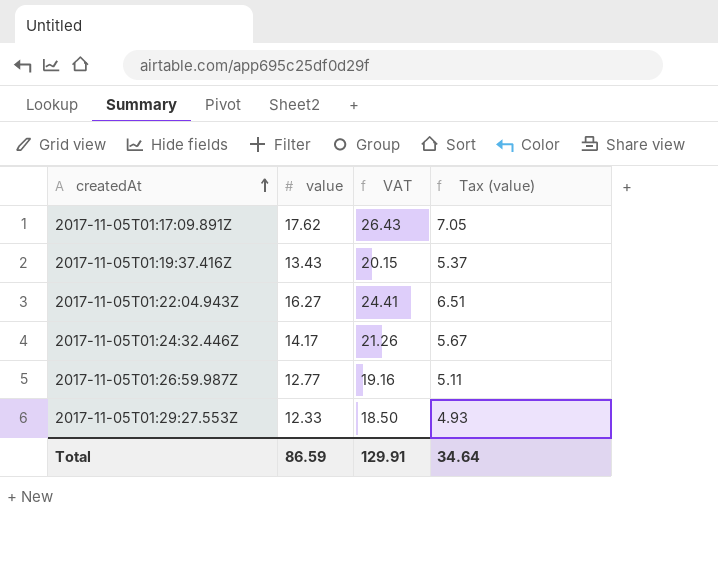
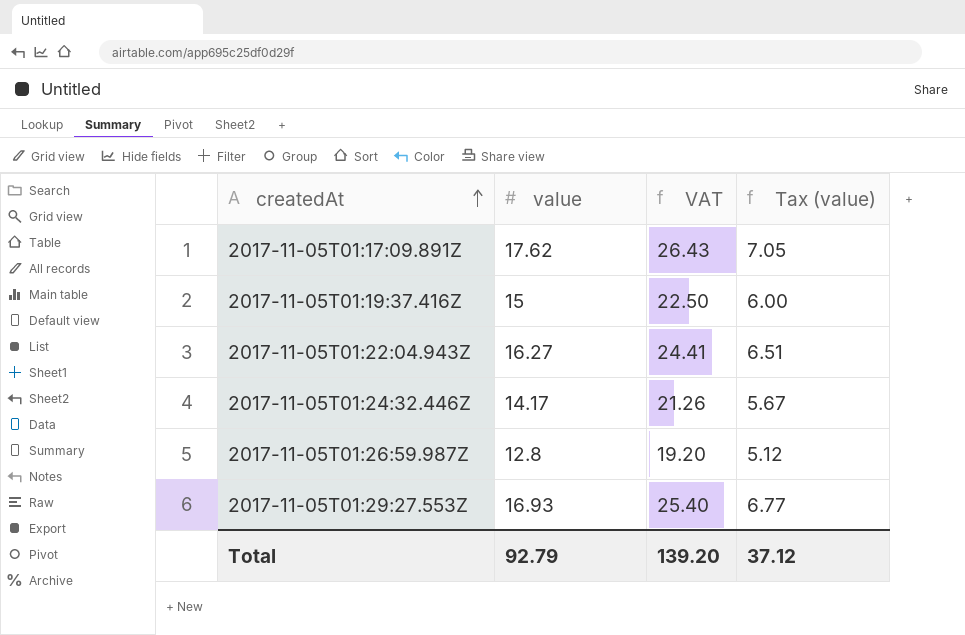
2017-11-05T01:19:37.416Z | value: 13.43 -> 15
2017-11-05T01:19:37.416Z | VAT: 20.15 -> 22.50
2017-11-05T01:19:37.416Z | Tax (value): 5.37 -> 6.00
2017-11-05T01:26:59.987Z | value: 12.77 -> 12.8
2017-11-05T01:26:59.987Z | VAT: 19.16 -> 19.20
2017-11-05T01:26:59.987Z | Tax (value): 5.11 -> 5.12
2017-11-05T01:29:27.553Z | value: 12.33 -> 16.93
2017-11-05T01:29:27.553Z | VAT: 18.50 -> 25.40
2017-11-05T01:29:27.553Z | Tax (value): 4.93 -> 6.77
Total | value: 86.59 -> 92.79
Total | VAT: 129.91 -> 139.20
Total | Tax (value): 34.64 -> 37.12

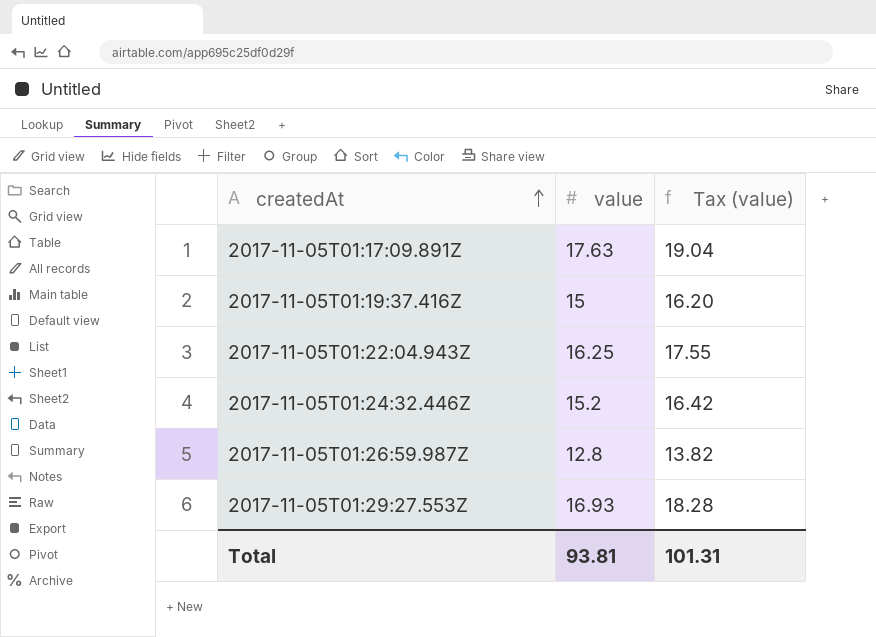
column VAT | formula: [value] * 1.5 -> none
column Tax (value) | formula: [value] * 0.4 -> [value] * 1.08
2017-11-05T01:17:09.891Z | value: 17.62 -> 17.63
2017-11-05T01:22:04.943Z | value: 16.27 -> 16.25
2017-11-05T01:24:32.446Z | value: 14.17 -> 15.2
Total | value: 92.79 -> 93.81
Total | Tax (value): 37.12 -> 101.31

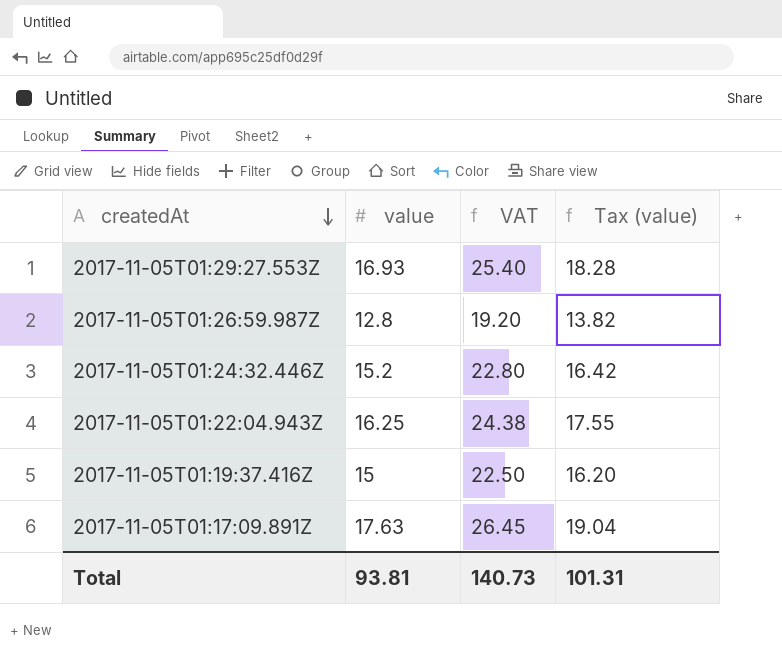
row order: createdAt ascending -> createdAt descending
column VAT | formula: none -> [value] * 1.5

